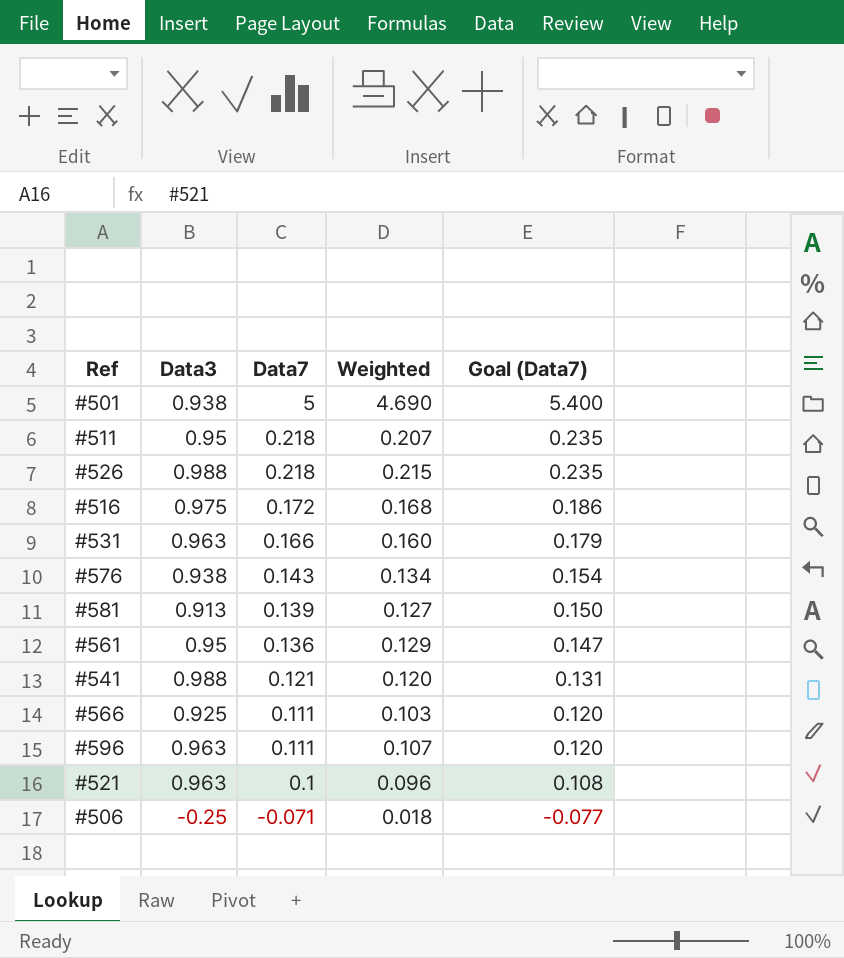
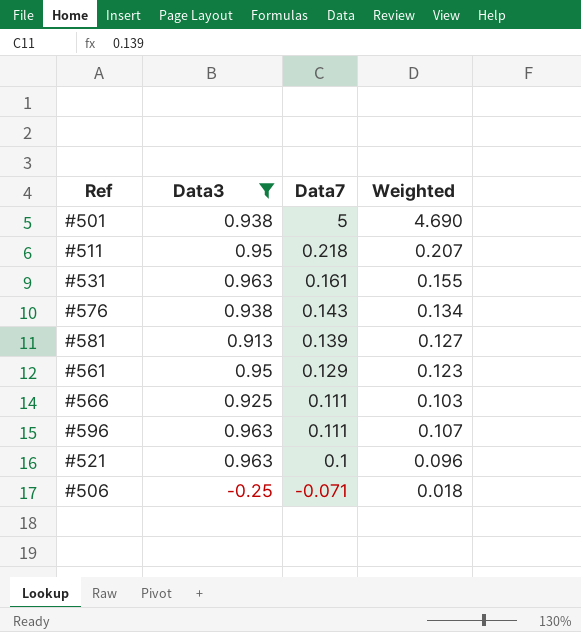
filter: none -> Data3 <= 0.963
column Goal (Data7) | formula: [Data7] * 1.08 -> none
#531 | Data7: 0.166 -> 0.161
#531 | Weighted: 0.160 -> 0.155
#561 | Data7: 0.136 -> 0.129
#561 | Weighted: 0.129 -> 0.123

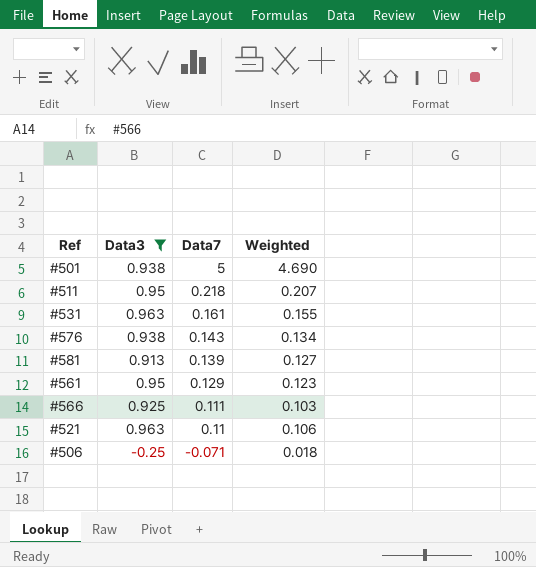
row #596: 0.963 | 0.111 | 0.107 -> none
#521 | Data7: 0.1 -> 0.11
#521 | Weighted: 0.096 -> 0.106

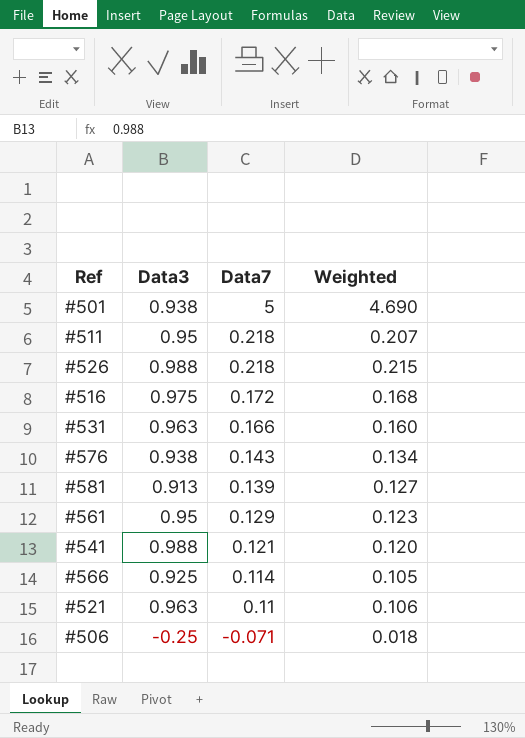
filter: Data3 <= 0.963 -> none
#531 | Data7: 0.161 -> 0.166
#531 | Weighted: 0.155 -> 0.160
#566 | Data7: 0.111 -> 0.114
#566 | Weighted: 0.103 -> 0.105

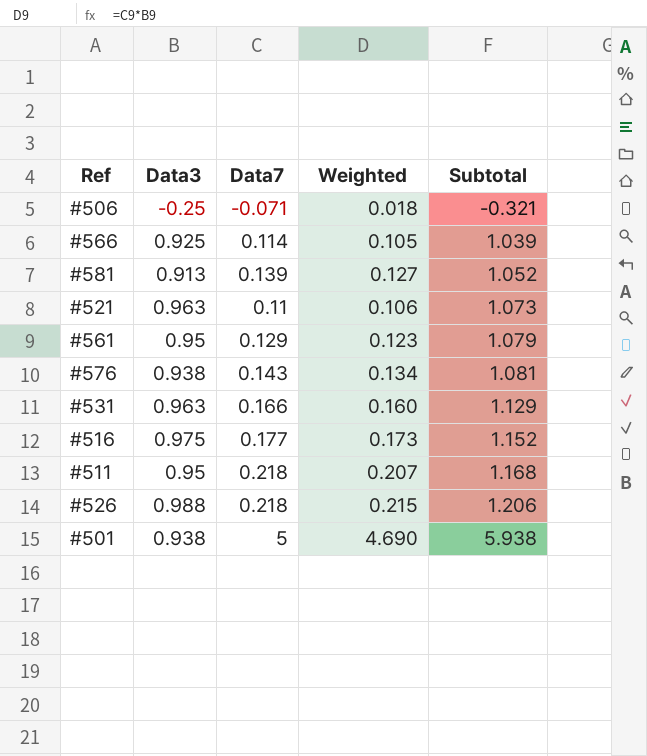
row order: Data7 descending -> Subtotal ascending
column Subtotal | formula: none -> [Data3] + [Data7]
row #541: 0.988 | 0.121 | 0.120 -> none
#516 | Data7: 0.172 -> 0.177
#516 | Weighted: 0.168 -> 0.173

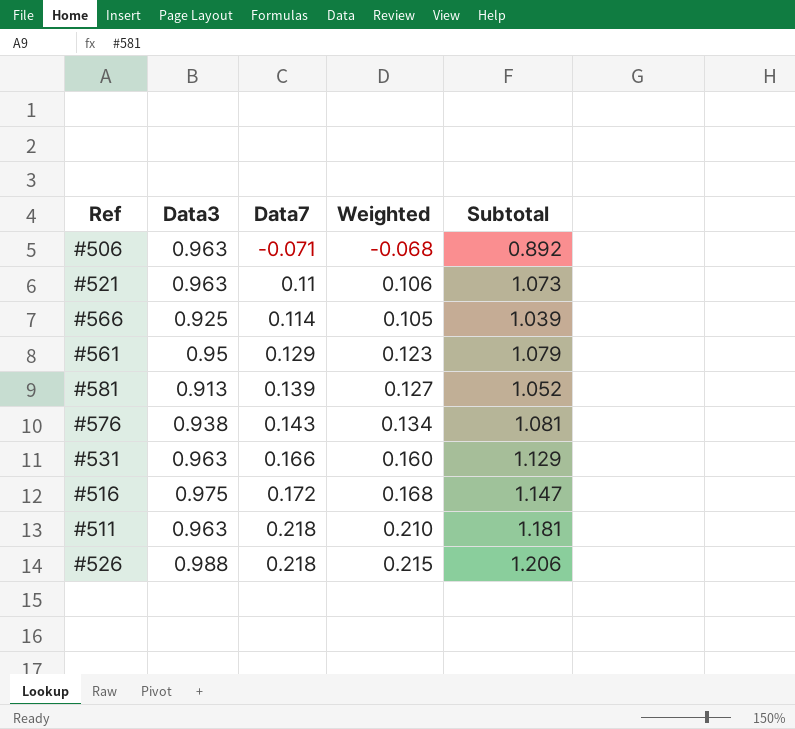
row order: Subtotal ascending -> Data7 ascending
row #501: 0.938 | 5 | 4.690 | 5.938 -> none
#506 | Data3: -0.25 -> 0.963
#506 | Weighted: 0.018 -> -0.068
#506 | Subtotal: -0.321 -> 0.892
#516 | Data7: 0.177 -> 0.172
#516 | Weighted: 0.173 -> 0.168
#516 | Subtotal: 1.152 -> 1.147
#511 | Data3: 0.95 -> 0.963
#511 | Weighted: 0.207 -> 0.210
#511 | Subtotal: 1.168 -> 1.181

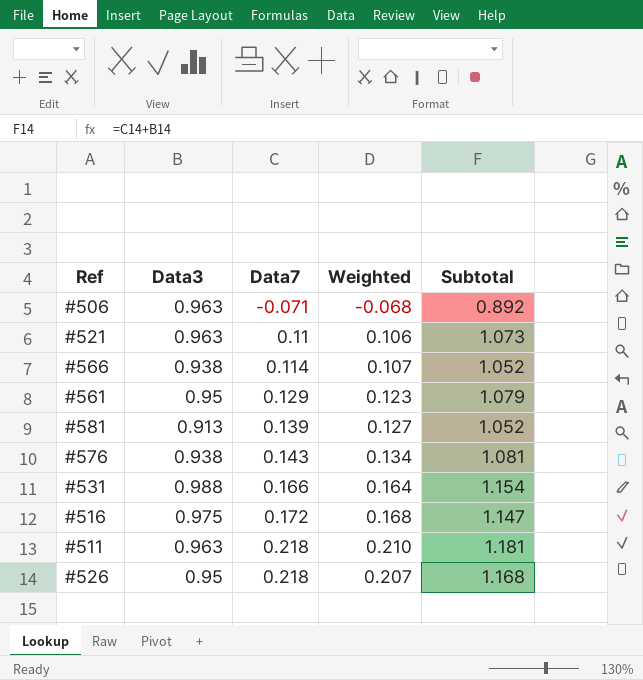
#566 | Data3: 0.925 -> 0.938
#566 | Weighted: 0.105 -> 0.107
#566 | Subtotal: 1.039 -> 1.052
#531 | Data3: 0.963 -> 0.988
#531 | Weighted: 0.160 -> 0.164
#531 | Subtotal: 1.129 -> 1.154
#526 | Data3: 0.988 -> 0.95
#526 | Weighted: 0.215 -> 0.207
#526 | Subtotal: 1.206 -> 1.168

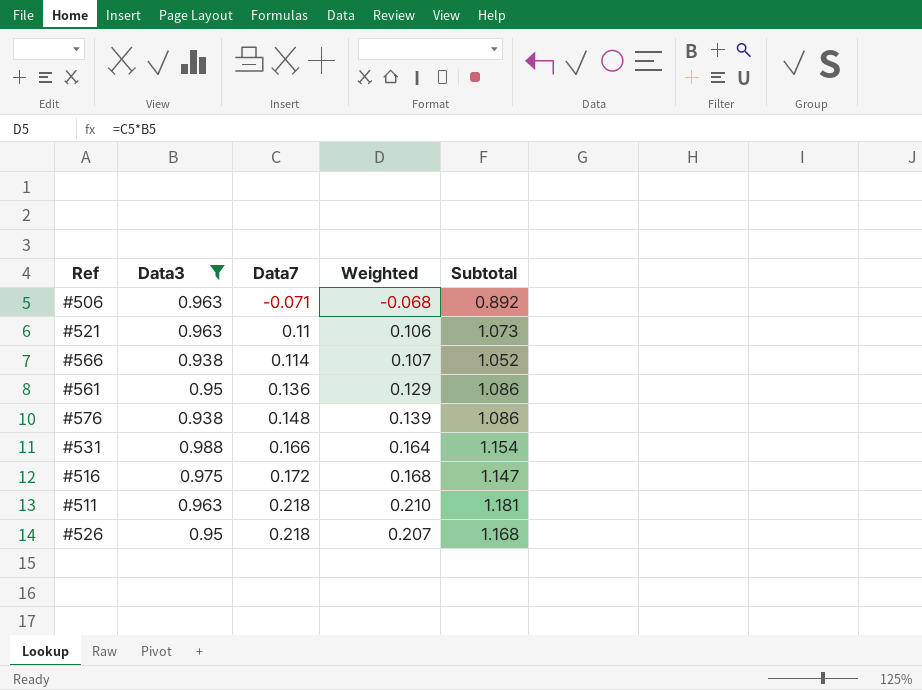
filter: none -> Data3 != 0.913
#561 | Data7: 0.129 -> 0.136
#561 | Weighted: 0.123 -> 0.129
#561 | Subtotal: 1.079 -> 1.086
#576 | Data7: 0.143 -> 0.148
#576 | Weighted: 0.134 -> 0.139
#576 | Subtotal: 1.081 -> 1.086

